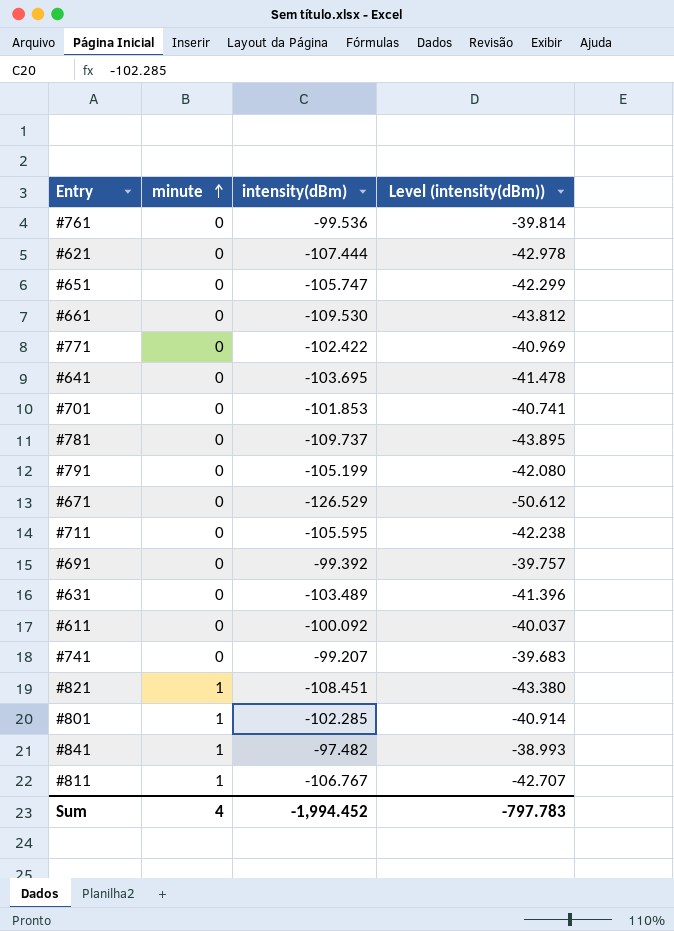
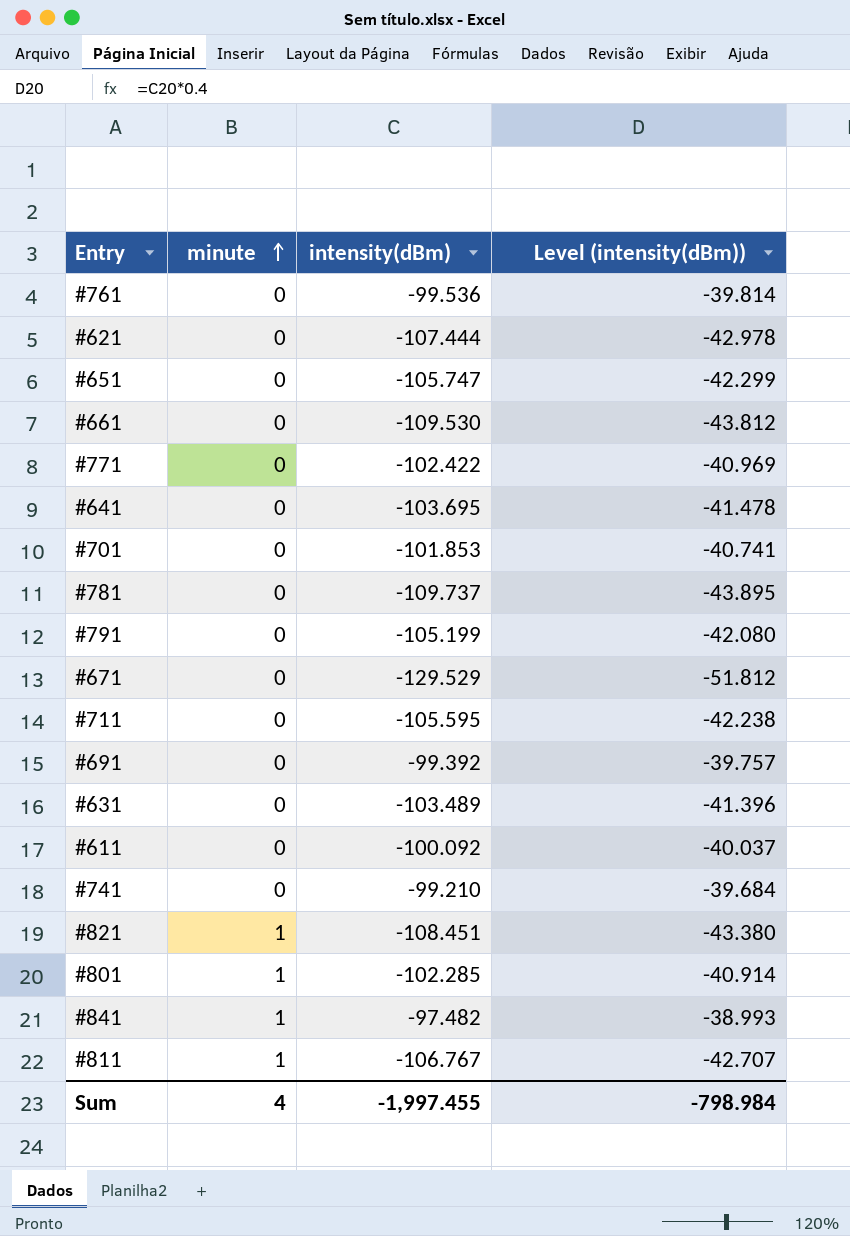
#671 | intensity(dBm): -126.529 -> -129.529
#671 | Level (intensity(dBm)): -50.612 -> -51.812
#741 | intensity(dBm): -99.207 -> -99.210
#741 | Level (intensity(dBm)): -39.683 -> -39.684
Sum | intensity(dBm): -1,994.452 -> -1,997.455
Sum | Level (intensity(dBm)): -797.783 -> -798.984

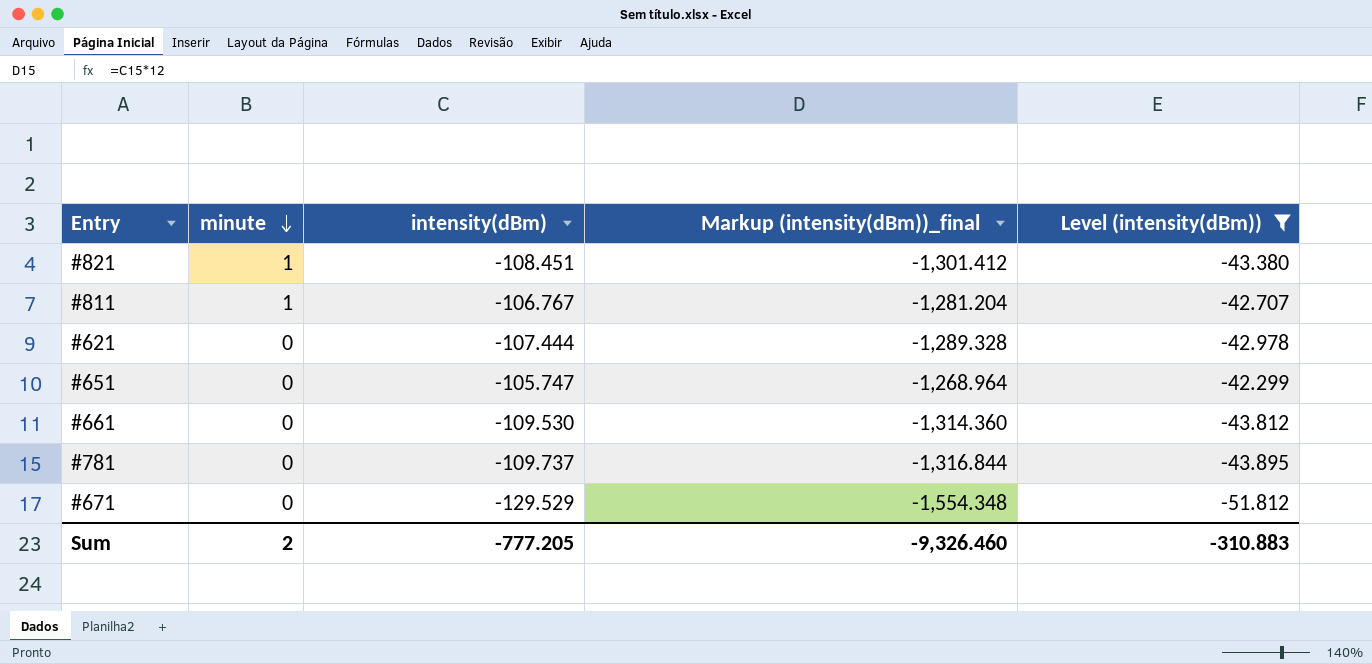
filter: none -> Level (intensity(dBm)) <= -42.299
row order: minute ascending -> minute descending
column Markup (intensity(dBm))_final | formula: none -> [intensity(dBm)] * 12
Sum | minute: 4 -> 2
Sum | intensity(dBm): -1,997.455 -> -777.205
Sum | Level (intensity(dBm)): -798.984 -> -310.883

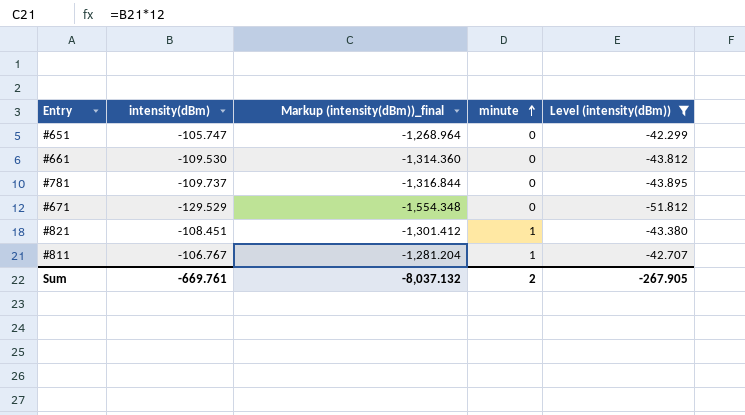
row order: minute descending -> minute ascending
column minute | position: 2 -> 4
row #621: 0 | -107.444 | -1,289.328 | -42.978 -> none
Sum | intensity(dBm): -777.205 -> -669.761
Sum | Markup (intensity(dBm))_final: -9,326.460 -> -8,037.132
Sum | Level (intensity(dBm)): -310.883 -> -267.905

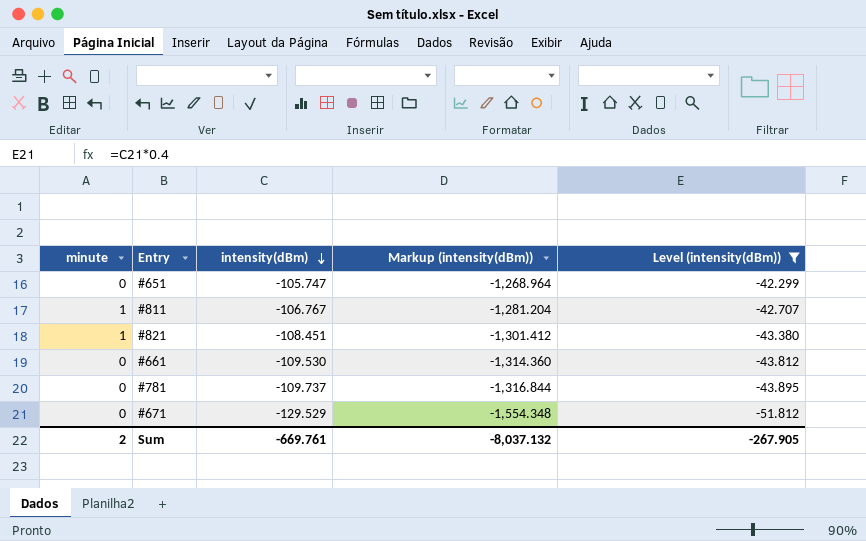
row order: minute ascending -> intensity(dBm) descending
column minute | position: 4 -> 1
column name: Markup (intensity(dBm))_final -> Markup (intensity(dBm))

